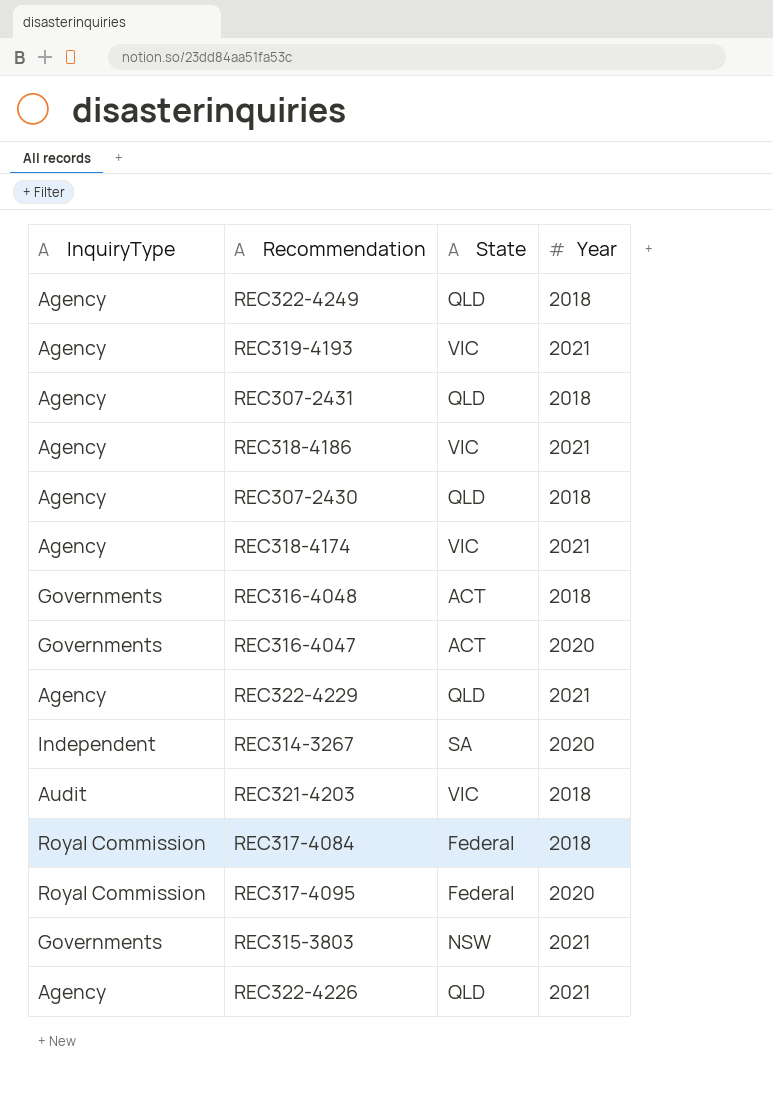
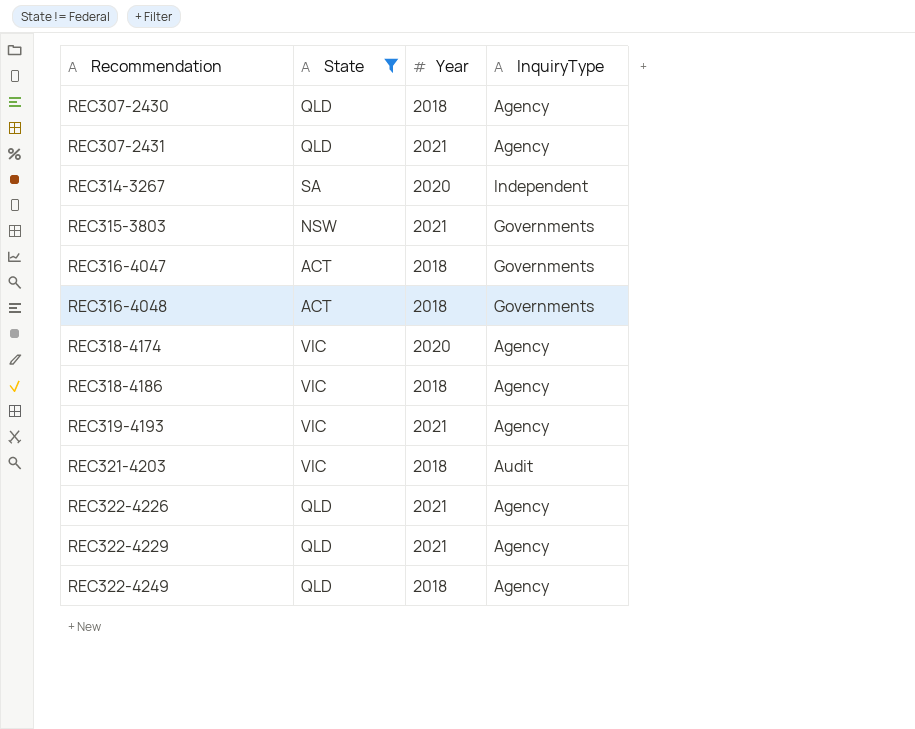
filter: none -> State != Federal
row order: none -> Recommendation ascending
column InquiryType | position: 1 -> 4
REC307-2431 | Year: 2018 -> 2021
REC316-4047 | Year: 2020 -> 2018
REC318-4174 | Year: 2021 -> 2020
REC318-4186 | Year: 2021 -> 2018

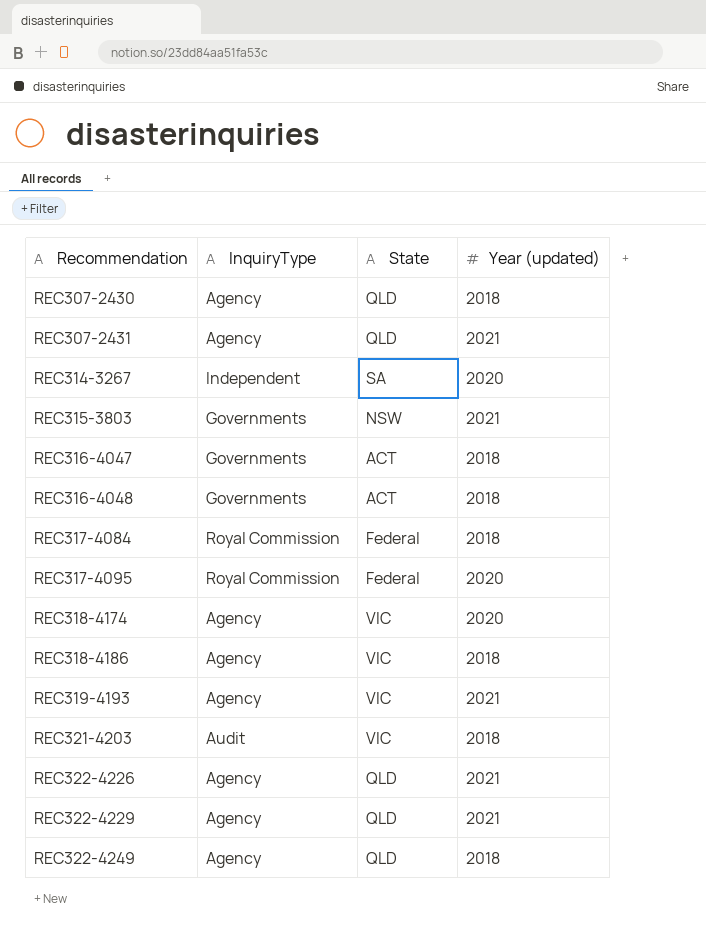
filter: State != Federal -> none
column InquiryType | position: 4 -> 2
column name: Year -> Year (updated)

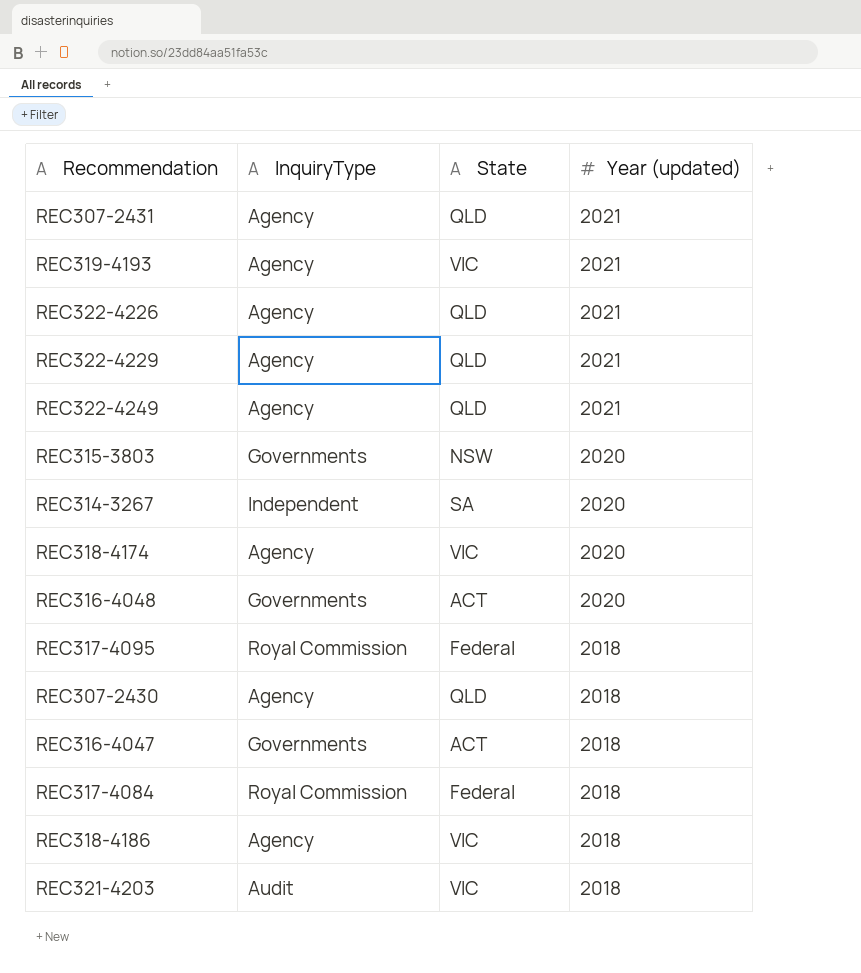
row order: Recommendation ascending -> Year (updated) descending
REC322-4249 | Year (updated): 2018 -> 2021
REC315-3803 | Year (updated): 2021 -> 2020
REC316-4048 | Year (updated): 2018 -> 2020
REC317-4095 | Year (updated): 2020 -> 2018

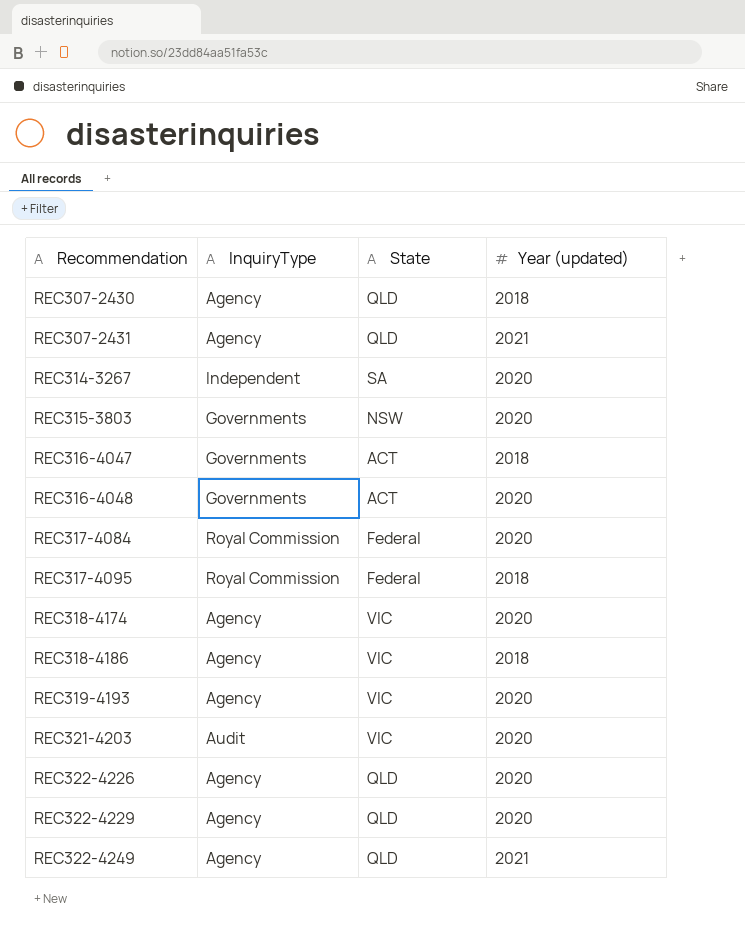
row order: Year (updated) descending -> Recommendation ascending
REC317-4084 | Year (updated): 2018 -> 2020
REC319-4193 | Year (updated): 2021 -> 2020
REC321-4203 | Year (updated): 2018 -> 2020
REC322-4226 | Year (updated): 2021 -> 2020
REC322-4229 | Year (updated): 2021 -> 2020

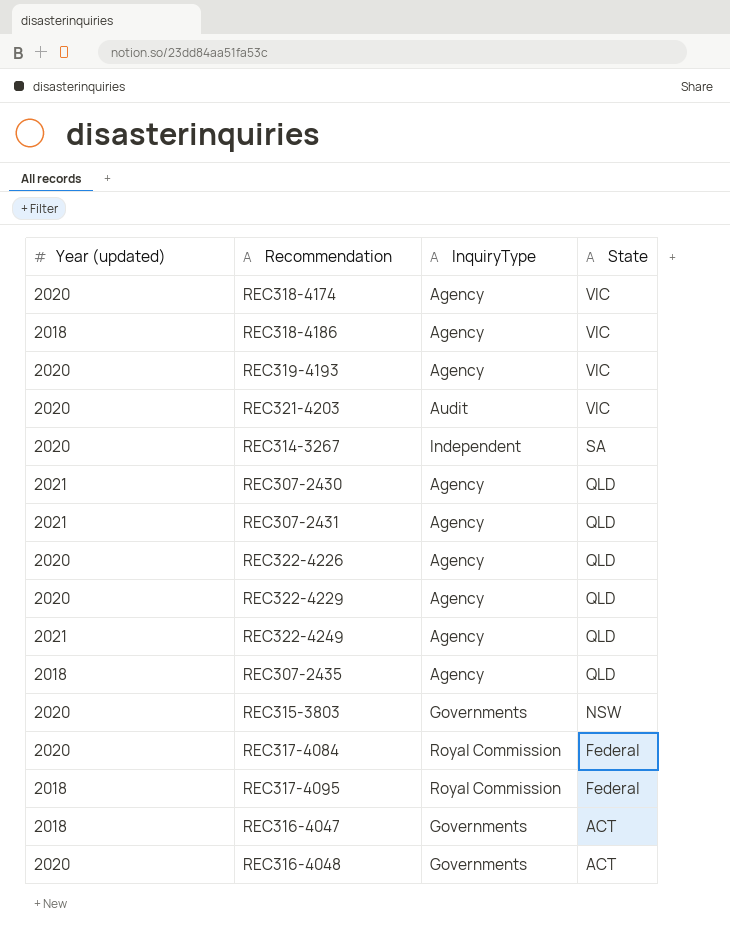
row order: Recommendation ascending -> State descending
column Year (updated) | position: 4 -> 1
REC307-2430 | Year (updated): 2018 -> 2021
row REC307-2435: none -> 2018 | Agency | QLD

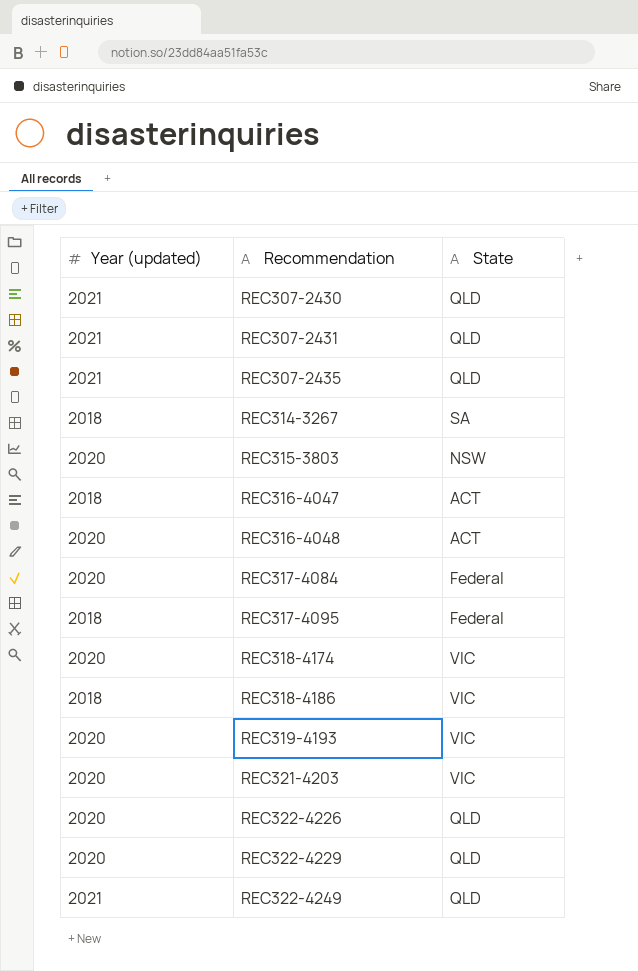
row order: State descending -> Recommendation ascending
column InquiryType | position: 3 -> none
REC307-2435 | Year (updated): 2018 -> 2021
REC314-3267 | Year (updated): 2020 -> 2018

